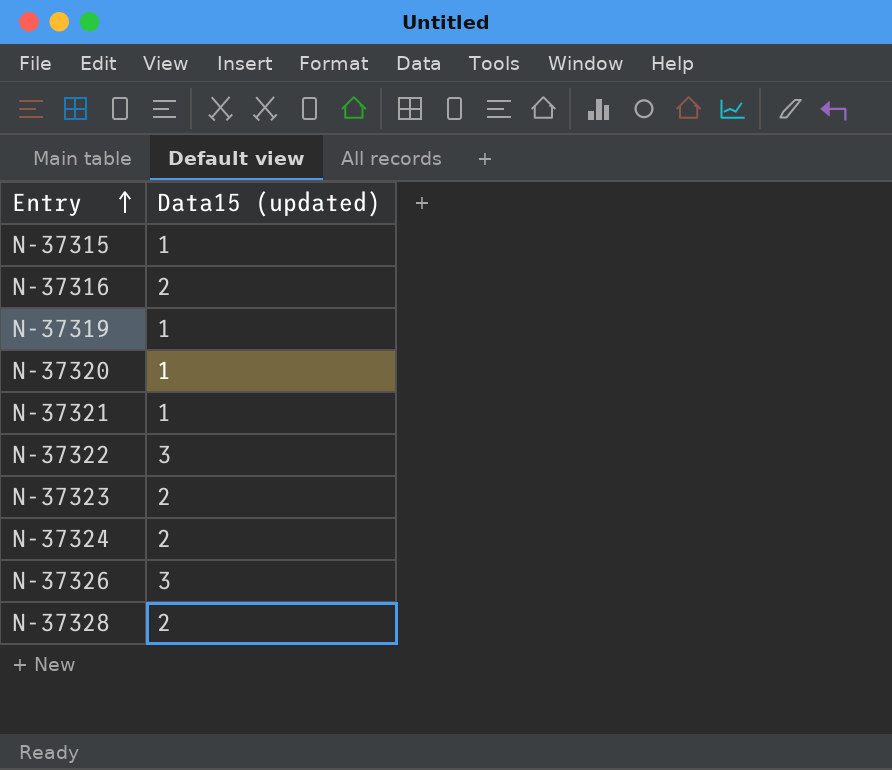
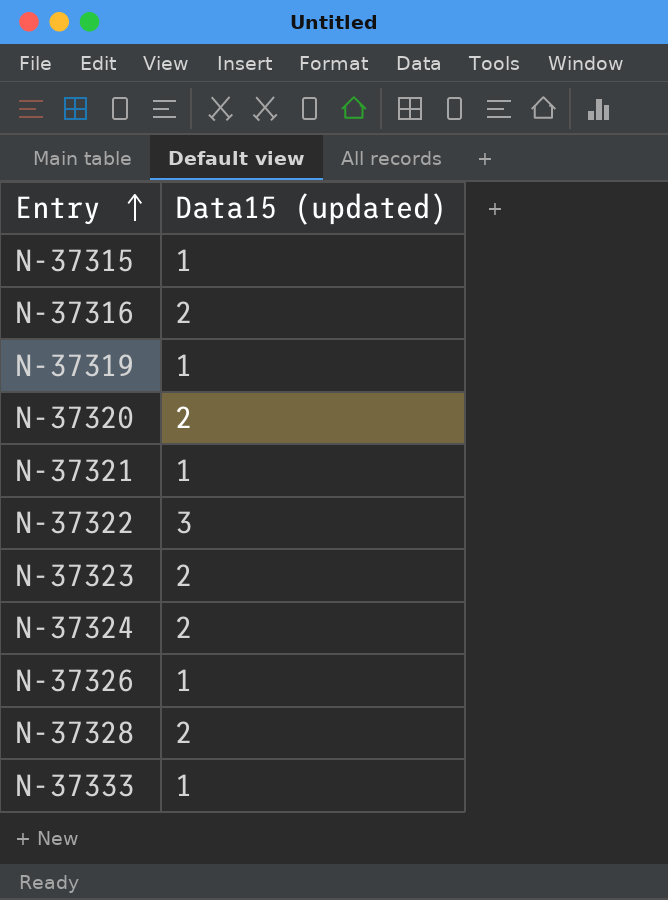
N-37320 | Data15 (updated): 1 -> 2
N-37326 | Data15 (updated): 3 -> 1
row N-37333: none -> 1

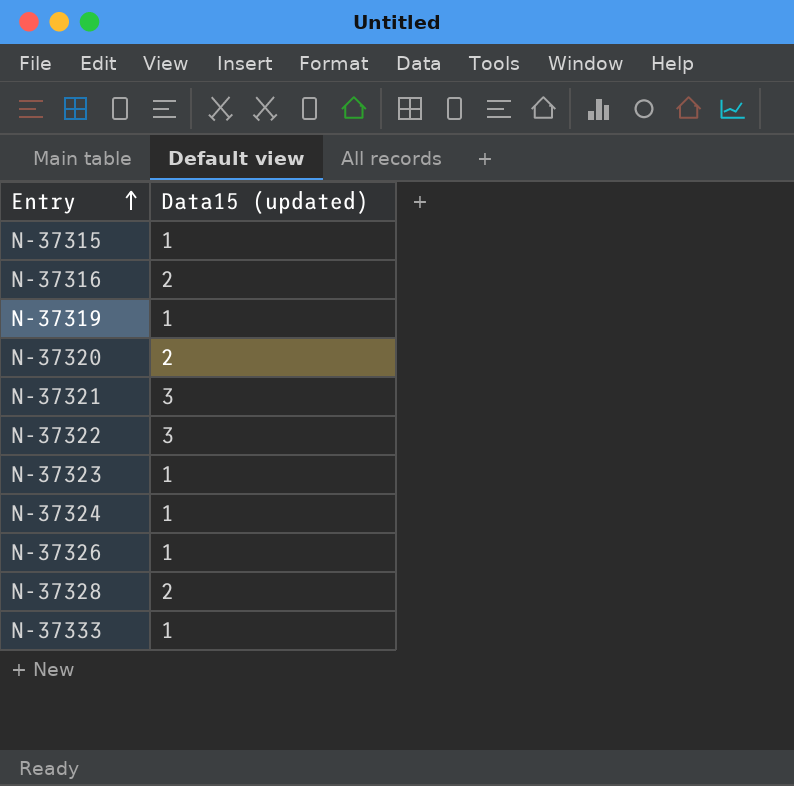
N-37321 | Data15 (updated): 1 -> 3
N-37323 | Data15 (updated): 2 -> 1
N-37324 | Data15 (updated): 2 -> 1

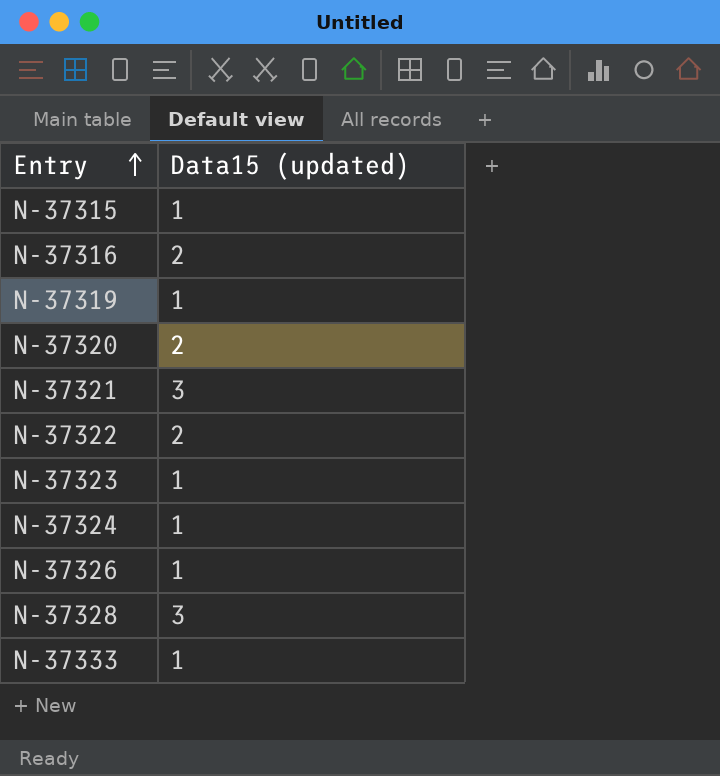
N-37322 | Data15 (updated): 3 -> 2
N-37328 | Data15 (updated): 2 -> 3

